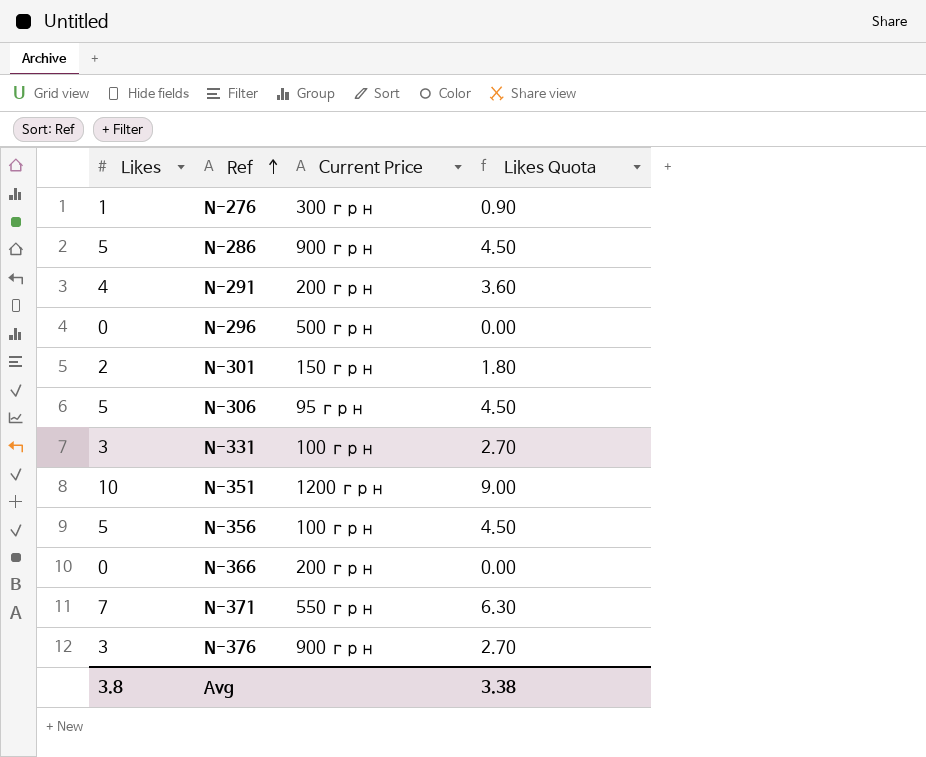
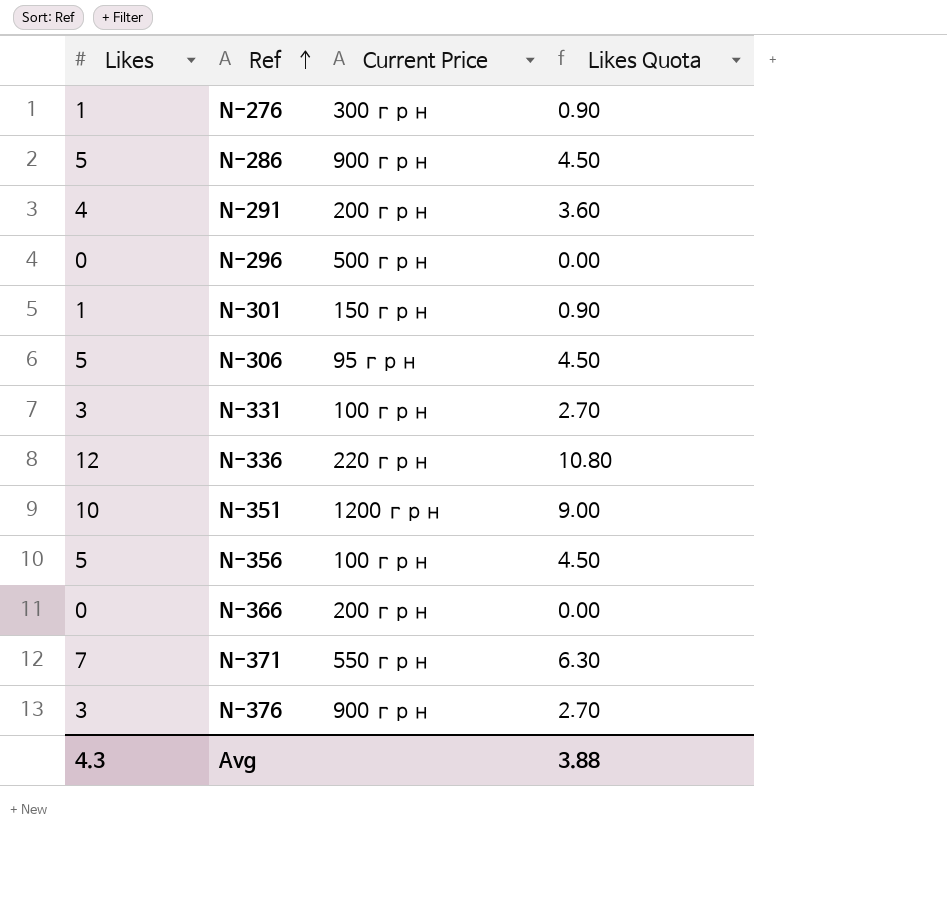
N-301 | Likes: 2 -> 1
N-301 | Likes Quota: 1.80 -> 0.90
row N-336: none -> 12 | 220 грн | 10.80
Avg | Likes: 3.8 -> 4.3
Avg | Likes Quota: 3.38 -> 3.88

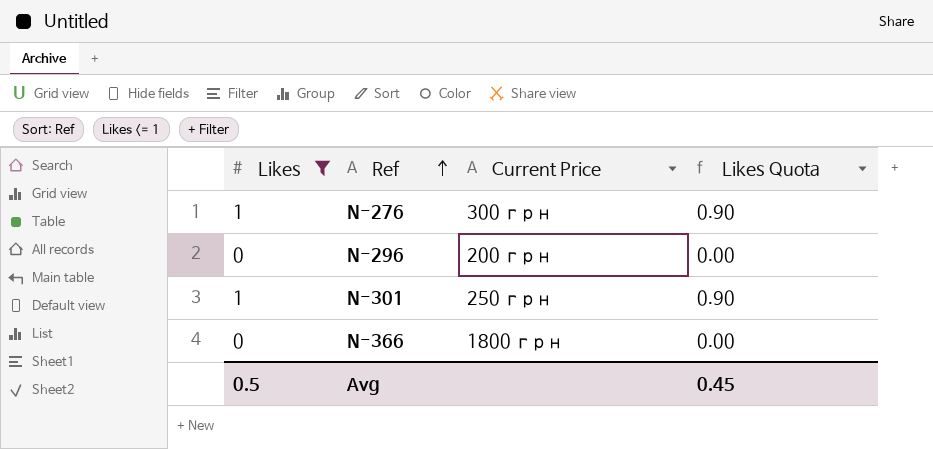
filter: none -> Likes <= 1
N-296 | Current Price: 500 грн -> 200 грн
N-301 | Current Price: 150 грн -> 250 грн
N-366 | Current Price: 200 грн -> 1800 грн
Avg | Likes: 4.3 -> 0.5
Avg | Likes Quota: 3.88 -> 0.45

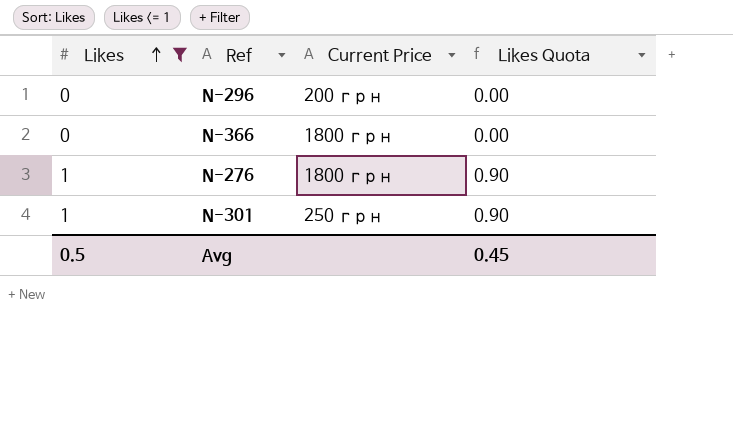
row order: Ref ascending -> Likes ascending
N-276 | Current Price: 300 грн -> 1800 грн

